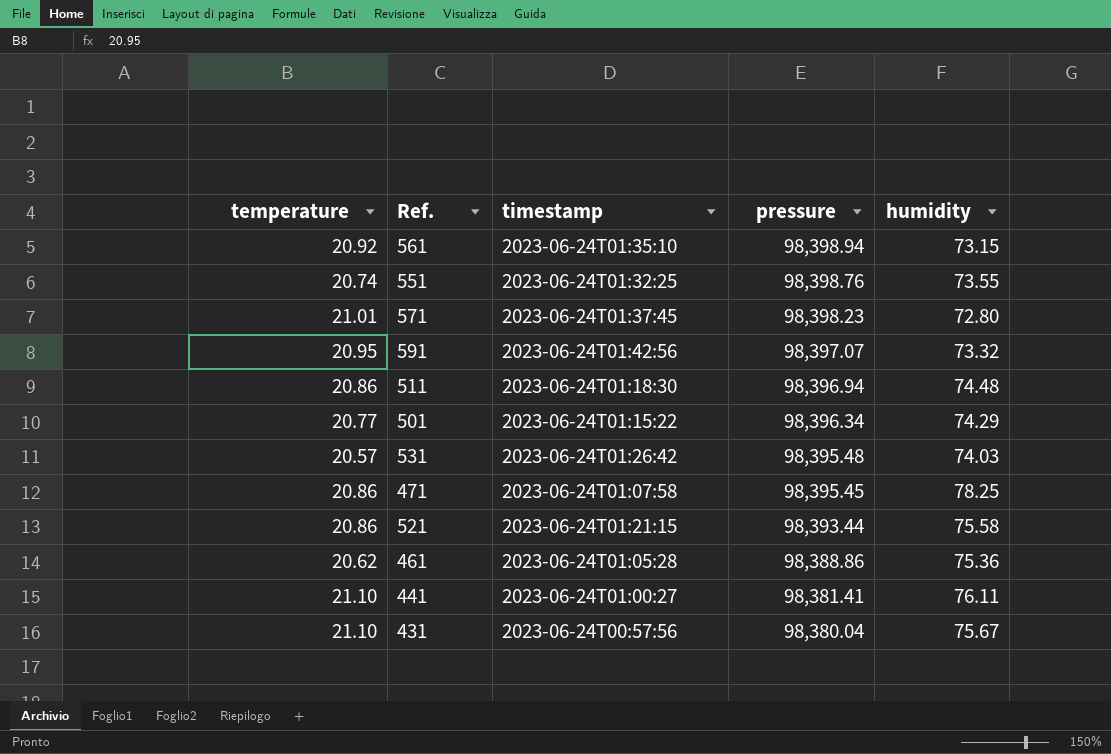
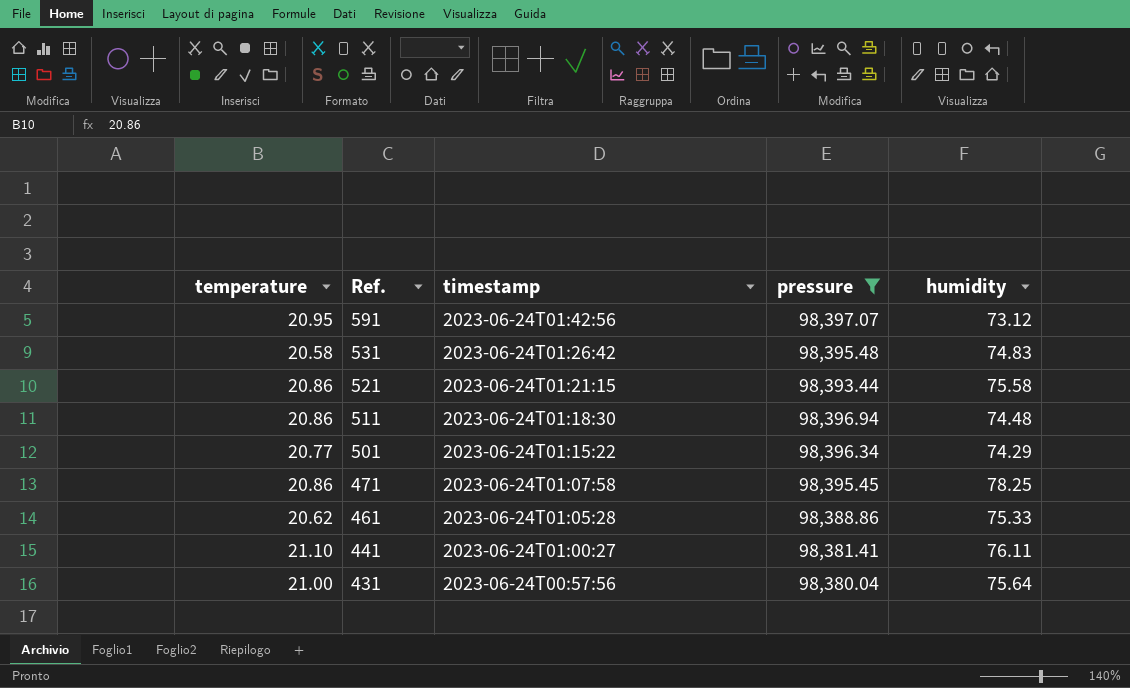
filter: none -> pressure <= 98,397.07
row order: pressure descending -> Ref. descending
591 | humidity: 73.32 -> 73.12
531 | temperature: 20.57 -> 20.58
531 | humidity: 74.03 -> 74.83
461 | humidity: 75.36 -> 75.33
431 | temperature: 21.10 -> 21.00
431 | humidity: 75.67 -> 75.64

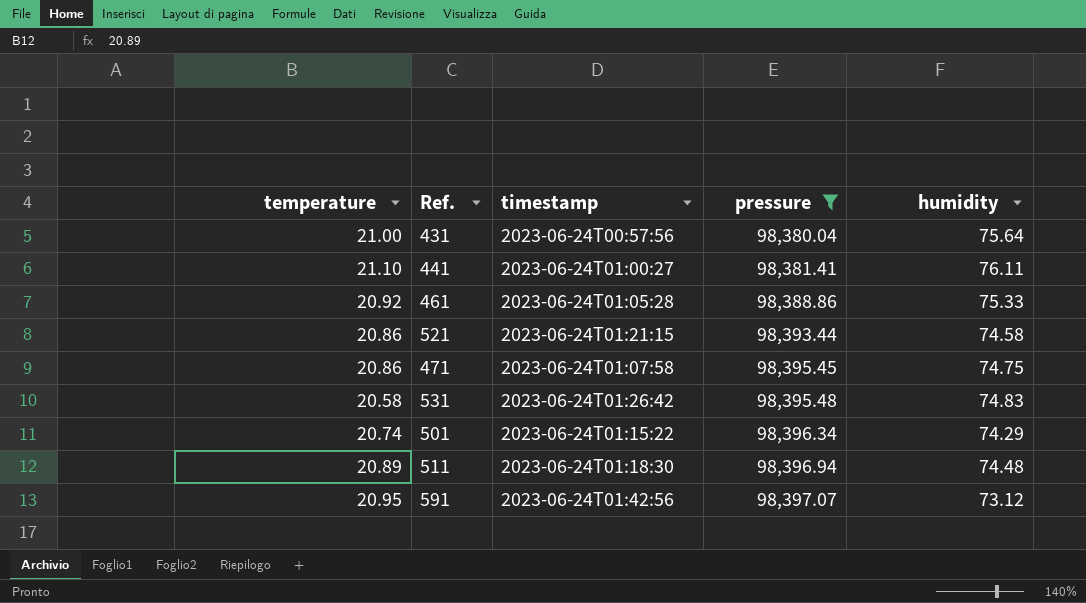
row order: Ref. descending -> pressure ascending
461 | temperature: 20.62 -> 20.92
521 | humidity: 75.58 -> 74.58
471 | humidity: 78.25 -> 74.75
501 | temperature: 20.77 -> 20.74
511 | temperature: 20.86 -> 20.89

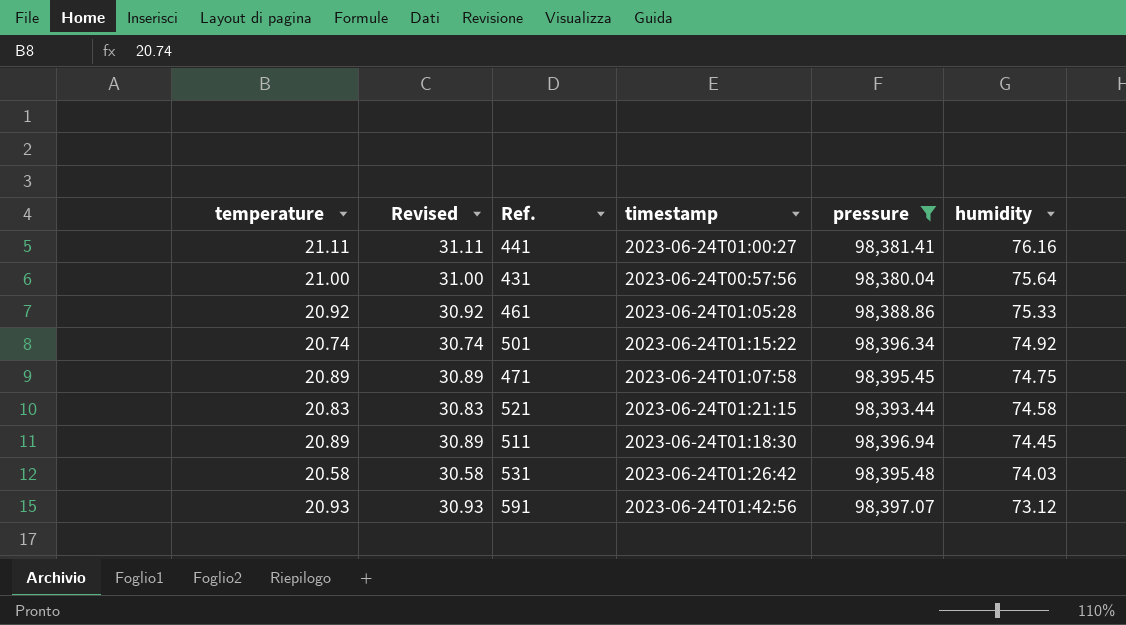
row order: pressure ascending -> humidity descending
column Revised | formula: none -> [temperature] + 10
441 | temperature: 21.10 -> 21.11
441 | humidity: 76.11 -> 76.16
501 | humidity: 74.29 -> 74.92
471 | temperature: 20.86 -> 20.89
521 | temperature: 20.86 -> 20.83
511 | humidity: 74.48 -> 74.45
531 | humidity: 74.83 -> 74.03
591 | temperature: 20.95 -> 20.93

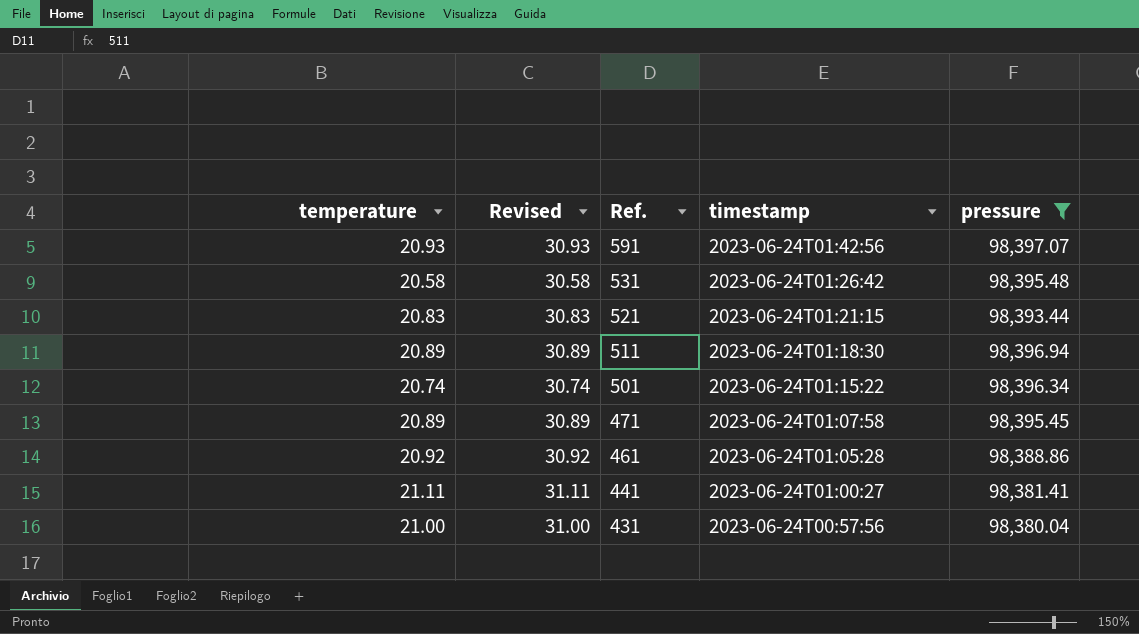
row order: humidity descending -> Ref. descending
column humidity | position: 6 -> none

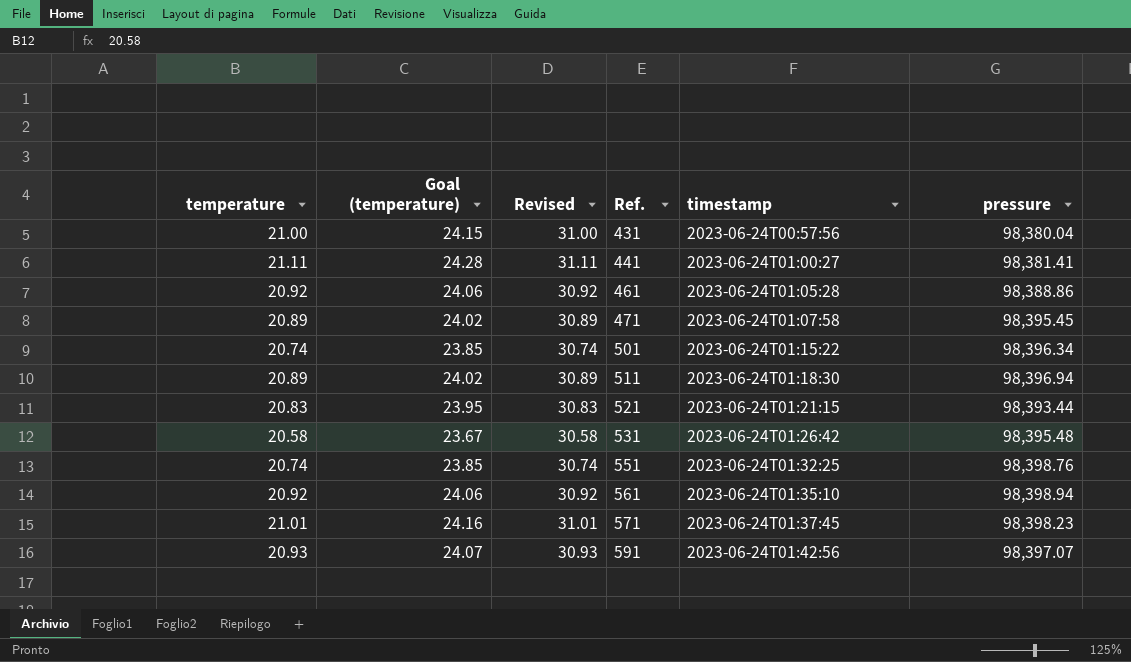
filter: pressure <= 98,397.07 -> none
row order: Ref. descending -> Ref. ascending
column Goal (temperature) | formula: none -> [temperature] * 1.15

